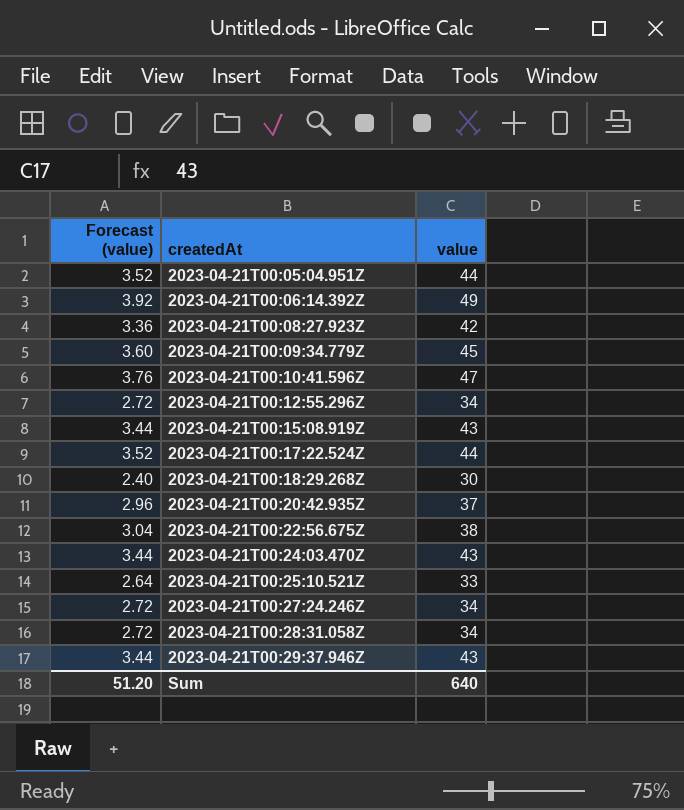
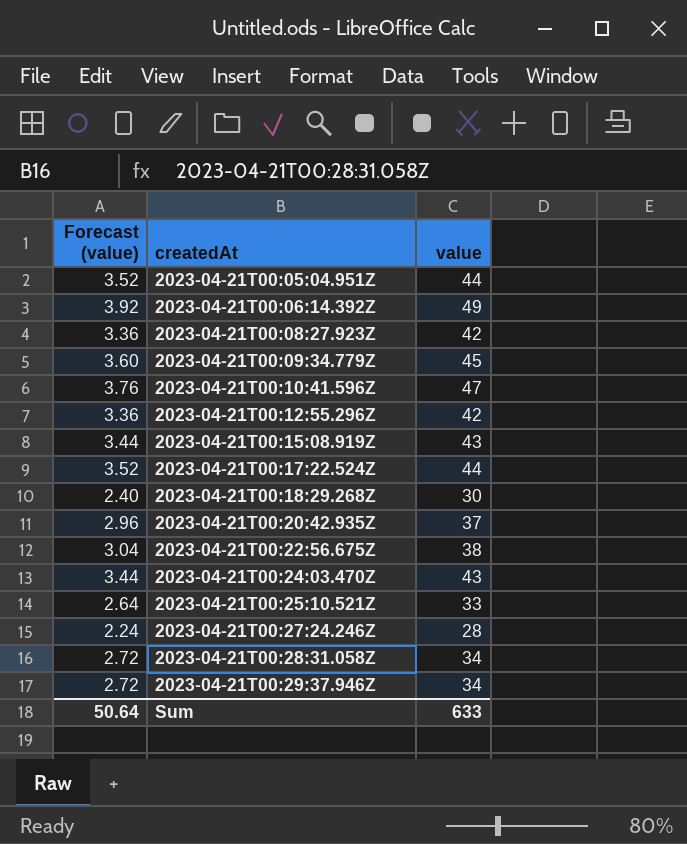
2023-04-21T00:12:55.296Z | Forecast (value): 2.72 -> 3.36
2023-04-21T00:12:55.296Z | value: 34 -> 42
2023-04-21T00:27:24.246Z | Forecast (value): 2.72 -> 2.24
2023-04-21T00:27:24.246Z | value: 34 -> 28
2023-04-21T00:29:37.946Z | Forecast (value): 3.44 -> 2.72
2023-04-21T00:29:37.946Z | value: 43 -> 34
Sum | Forecast (value): 51.20 -> 50.64
Sum | value: 640 -> 633

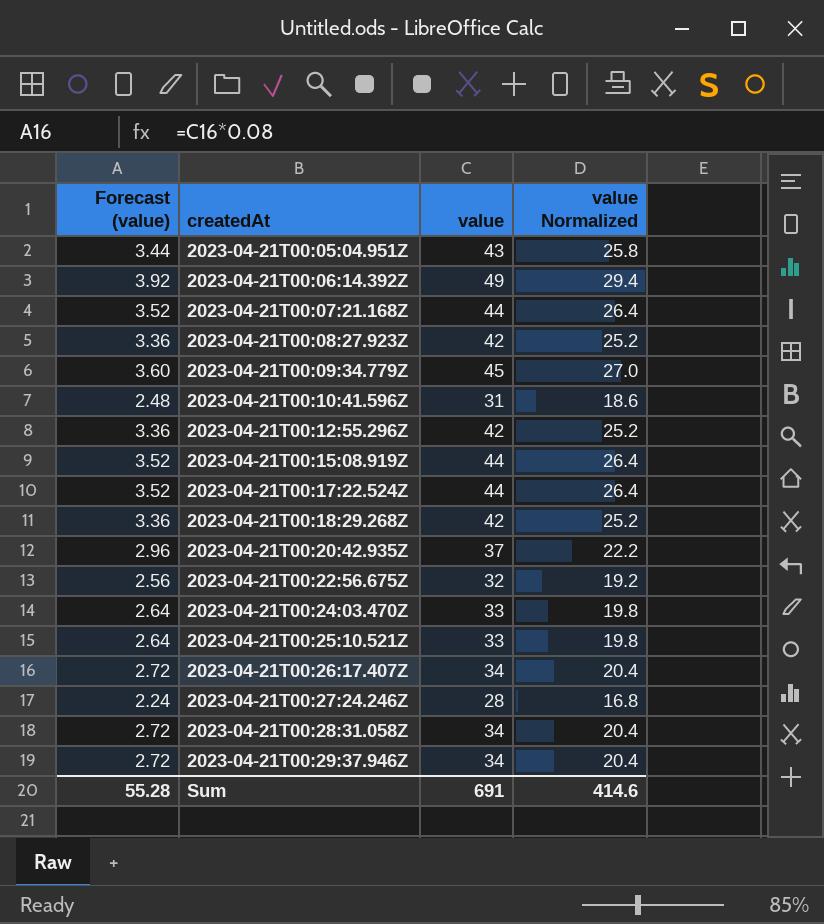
column value Normalized | formula: none -> [value] * 0.6
2023-04-21T00:05:04.951Z | Forecast (value): 3.52 -> 3.44
2023-04-21T00:05:04.951Z | value: 44 -> 43
row 2023-04-21T00:07:21.168Z: none -> 3.52 | 44 | 26.4
2023-04-21T00:10:41.596Z | Forecast (value): 3.76 -> 2.48
2023-04-21T00:10:41.596Z | value: 47 -> 31
2023-04-21T00:15:08.919Z | Forecast (value): 3.44 -> 3.52
2023-04-21T00:15:08.919Z | value: 43 -> 44
2023-04-21T00:18:29.268Z | Forecast (value): 2.40 -> 3.36
2023-04-21T00:18:29.268Z | value: 30 -> 42
2023-04-21T00:22:56.675Z | Forecast (value): 3.04 -> 2.56
2023-04-21T00:22:56.675Z | value: 38 -> 32
2023-04-21T00:24:03.470Z | Forecast (value): 3.44 -> 2.64
2023-04-21T00:24:03.470Z | value: 43 -> 33
row 2023-04-21T00:26:17.407Z: none -> 2.72 | 34 | 20.4
Sum | Forecast (value): 50.64 -> 55.28
Sum | value: 633 -> 691

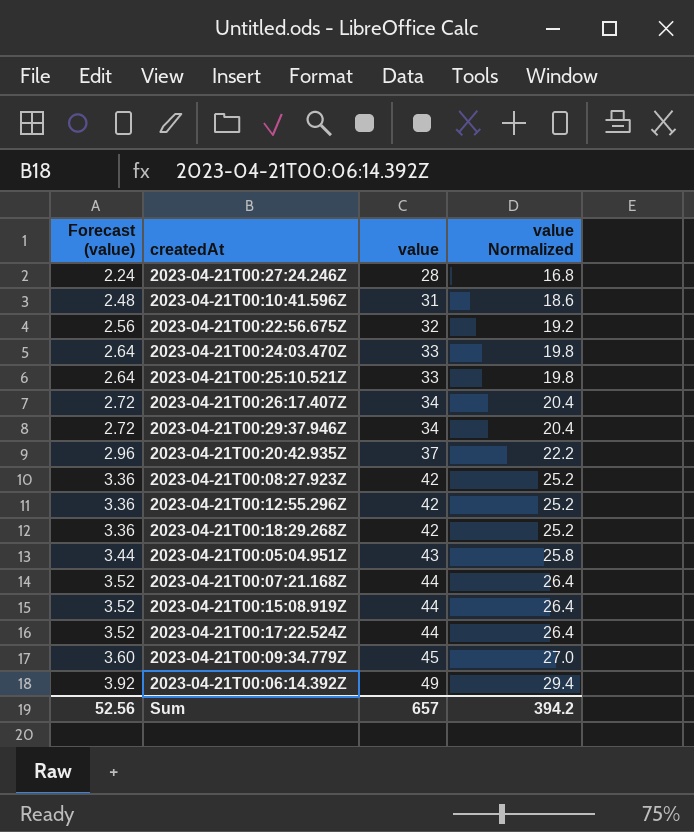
row order: createdAt ascending -> Forecast (value) ascending
row 2023-04-21T00:28:31.058Z: 2.72 | 34 | 20.4 -> none
Sum | Forecast (value): 55.28 -> 52.56
Sum | value: 691 -> 657
Sum | value Normalized: 414.6 -> 394.2

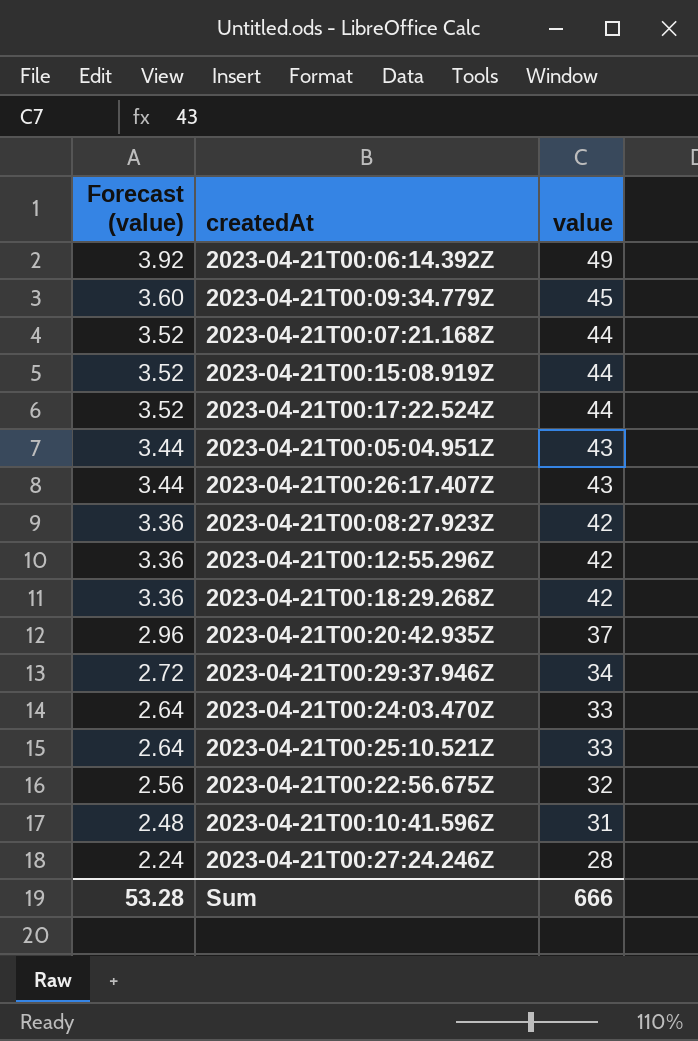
row order: Forecast (value) ascending -> Forecast (value) descending
column value Normalized | formula: [value] * 0.6 -> none
2023-04-21T00:26:17.407Z | Forecast (value): 2.72 -> 3.44
2023-04-21T00:26:17.407Z | value: 34 -> 43
Sum | Forecast (value): 52.56 -> 53.28
Sum | value: 657 -> 666

